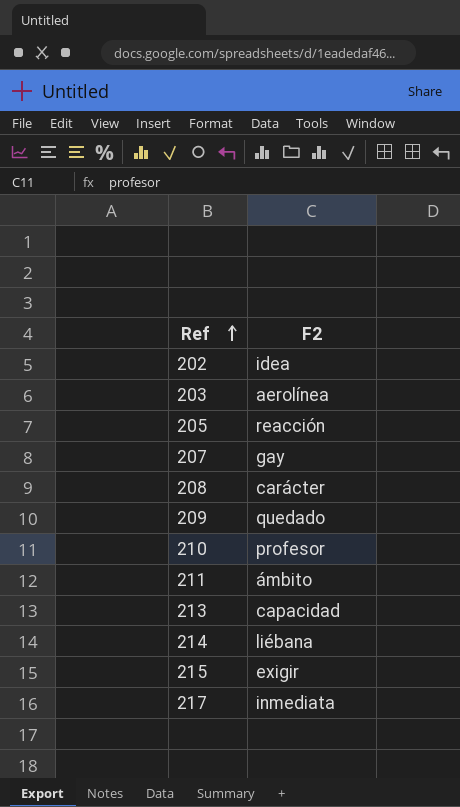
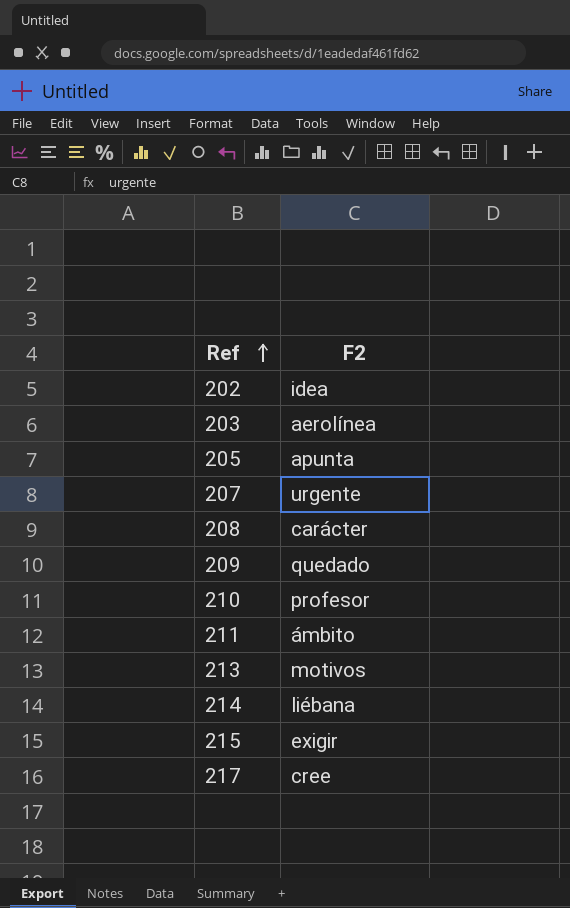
205 | F2: reacción -> apunta
207 | F2: gay -> urgente
213 | F2: capacidad -> motivos
217 | F2: inmediata -> cree

